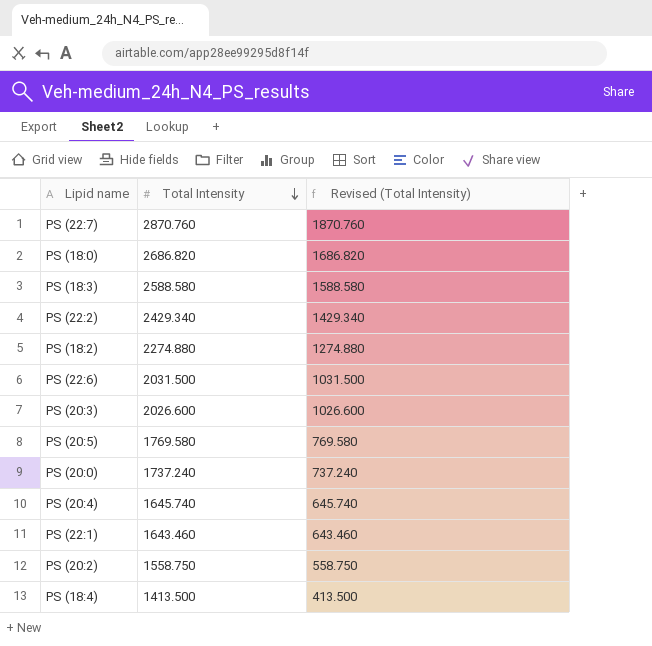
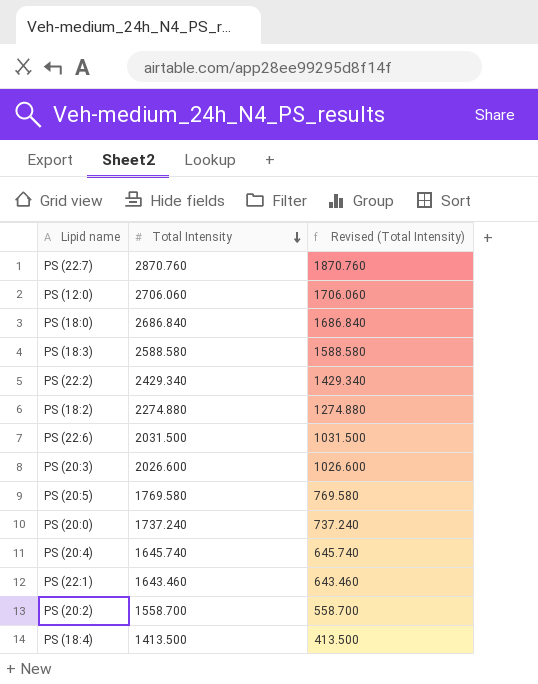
row PS (12:0): none -> 2706.060 | 1706.060
PS (18:0) | Total Intensity: 2686.820 -> 2686.840
PS (18:0) | Revised (Total Intensity): 1686.820 -> 1686.840
PS (20:2) | Total Intensity: 1558.750 -> 1558.700
PS (20:2) | Revised (Total Intensity): 558.750 -> 558.700

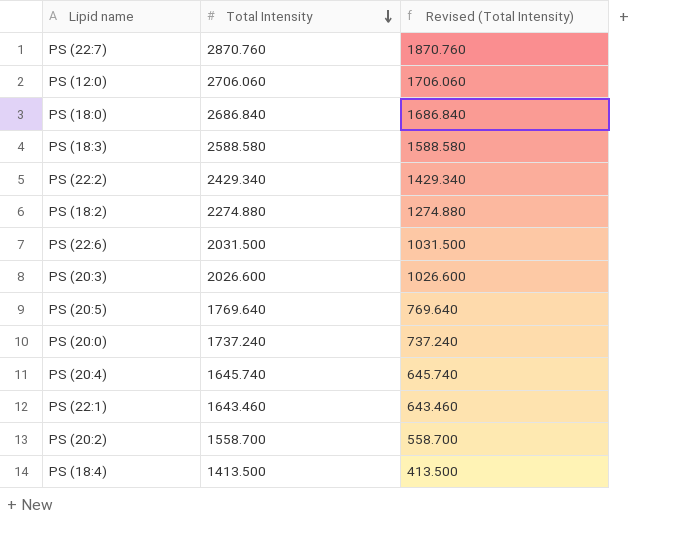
PS (20:5) | Total Intensity: 1769.580 -> 1769.640
PS (20:5) | Revised (Total Intensity): 769.580 -> 769.640

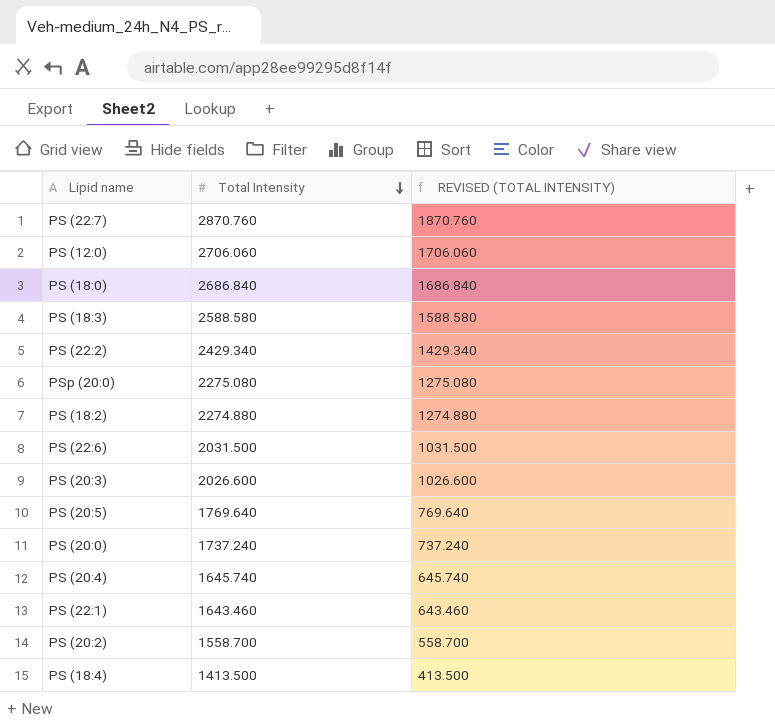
column name: Revised (Total Intensity) -> REVISED (TOTAL INTENSITY)
row PSp (20:0): none -> 2275.080 | 1275.080

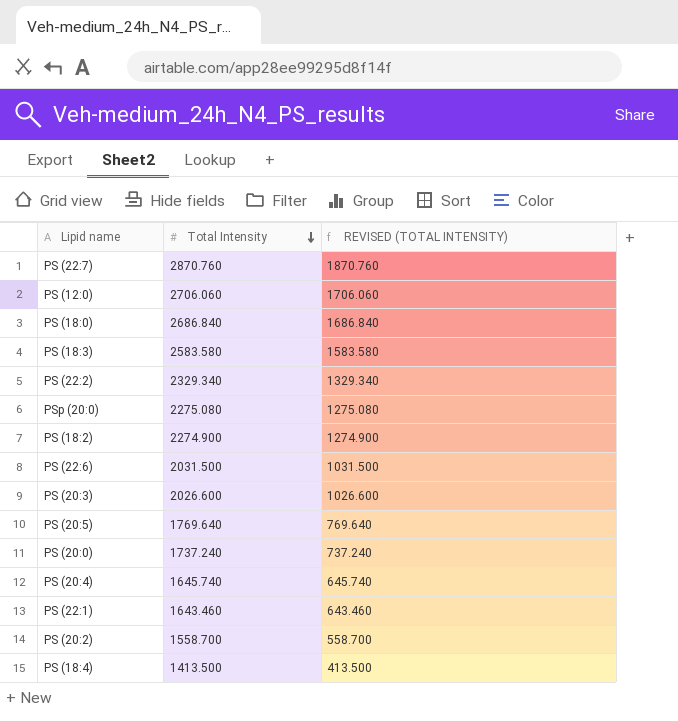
PS (18:3) | Total Intensity: 2588.580 -> 2583.580
PS (18:3) | REVISED (TOTAL INTENSITY): 1588.580 -> 1583.580
PS (22:2) | Total Intensity: 2429.340 -> 2329.340
PS (22:2) | REVISED (TOTAL INTENSITY): 1429.340 -> 1329.340
PS (18:2) | Total Intensity: 2274.880 -> 2274.900
PS (18:2) | REVISED (TOTAL INTENSITY): 1274.880 -> 1274.900

